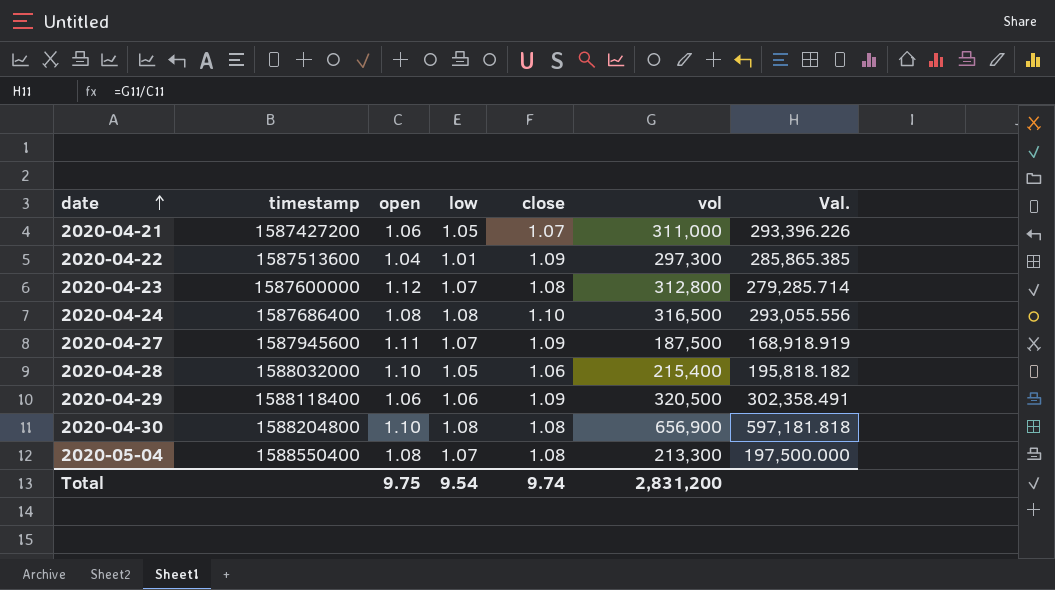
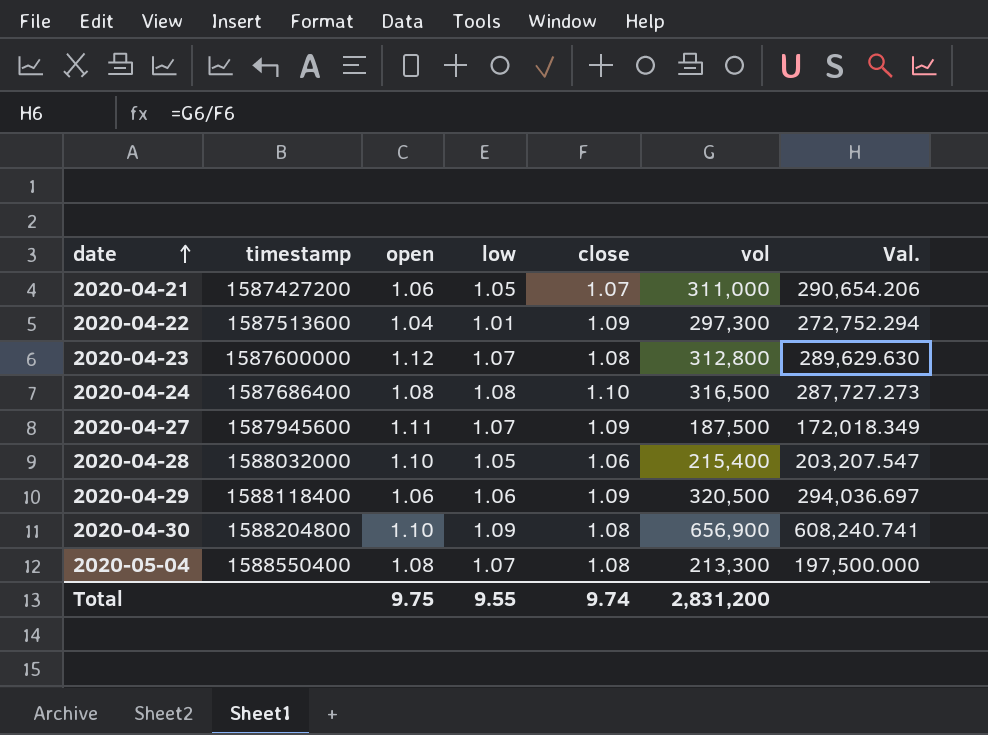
column Val. | formula: [vol] / [open] -> [vol] / [close]
2020-04-30 | low: 1.08 -> 1.09
Total | low: 9.54 -> 9.55

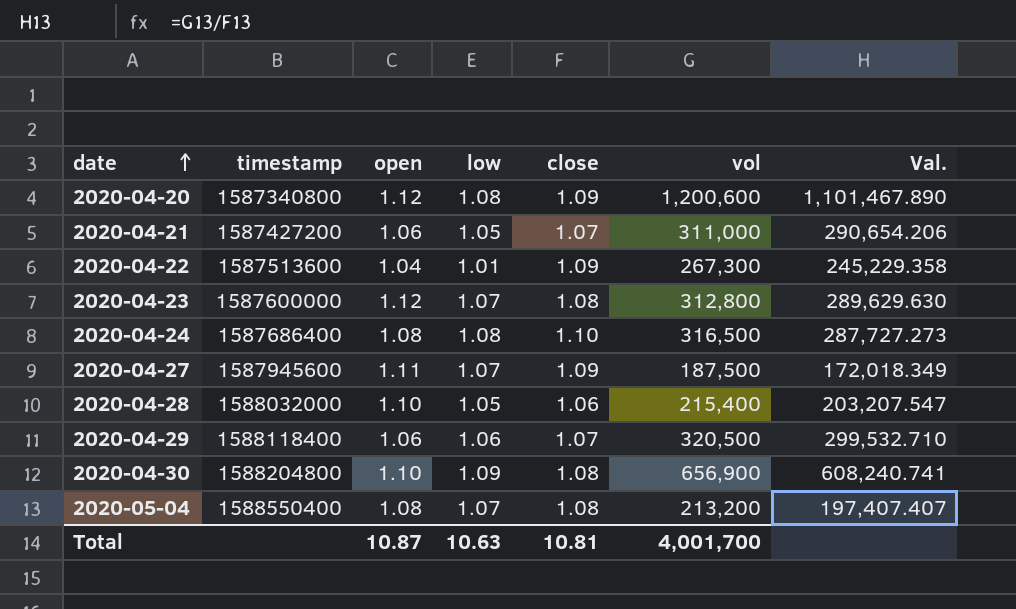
row 2020-04-20: none -> 1587340800 | 1.12 | 1.08 | 1.09 | 1,200,600 | 1,101,467.890
2020-04-22 | vol: 297,300 -> 267,300
2020-04-22 | Val.: 272,752.294 -> 245,229.358
2020-04-29 | close: 1.09 -> 1.07
2020-04-29 | Val.: 294,036.697 -> 299,532.710
2020-05-04 | vol: 213,300 -> 213,200
2020-05-04 | Val.: 197,500.000 -> 197,407.407
Total | open: 9.75 -> 10.87
Total | low: 9.55 -> 10.63
Total | close: 9.74 -> 10.81
Total | vol: 2,831,200 -> 4,001,700

